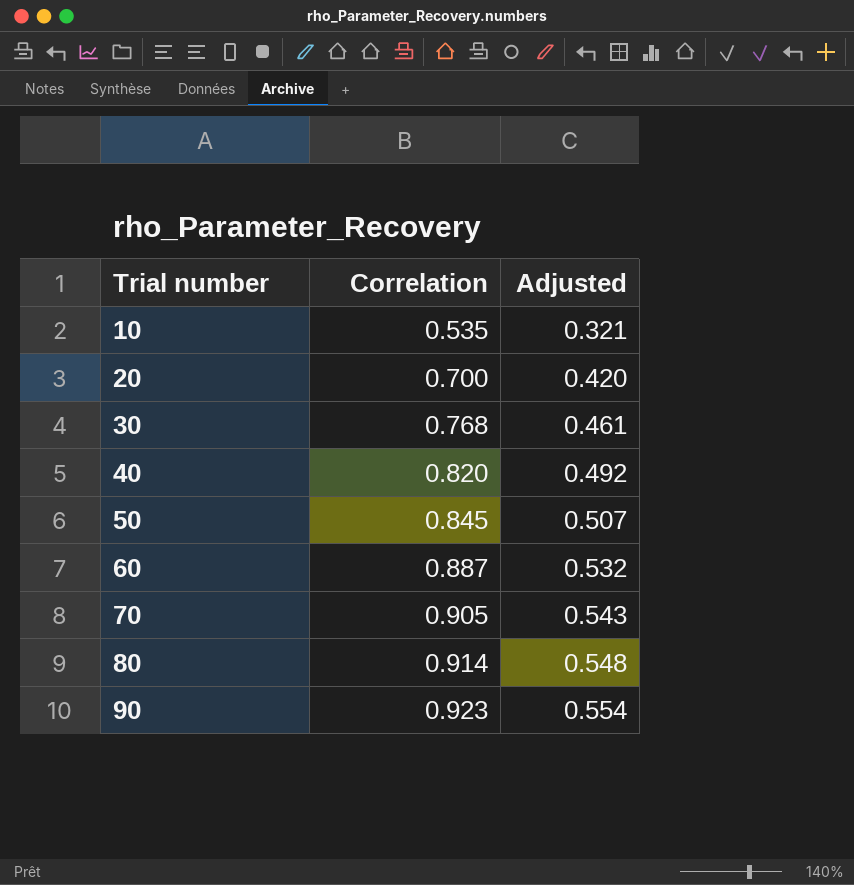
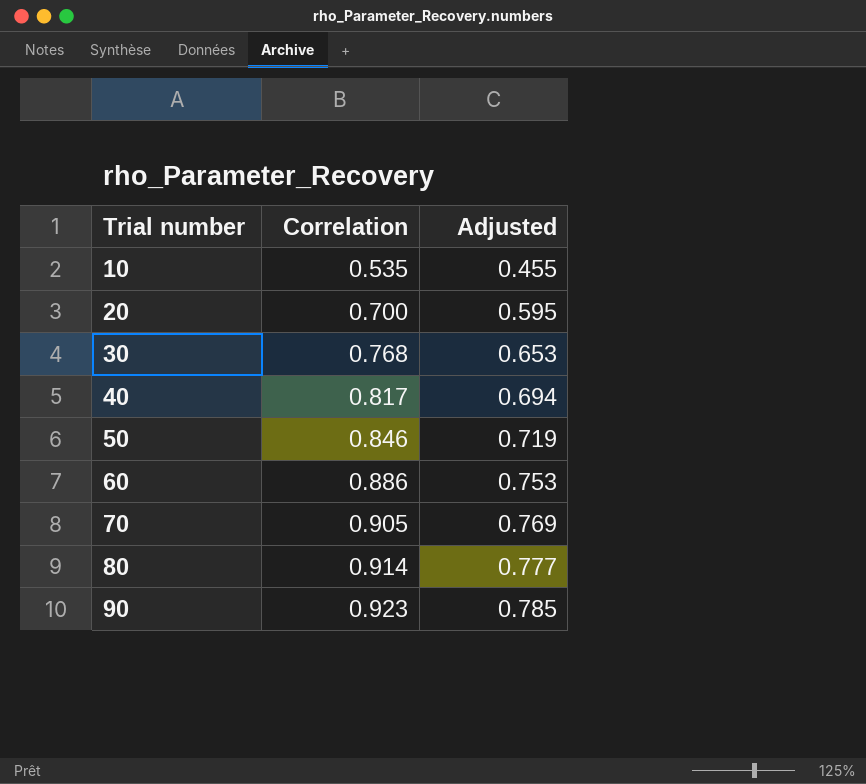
column Adjusted | formula: [Correlation] * 0.6 -> [Correlation] * 0.85
40 | Correlation: 0.820 -> 0.817
50 | Correlation: 0.845 -> 0.846
60 | Correlation: 0.887 -> 0.886

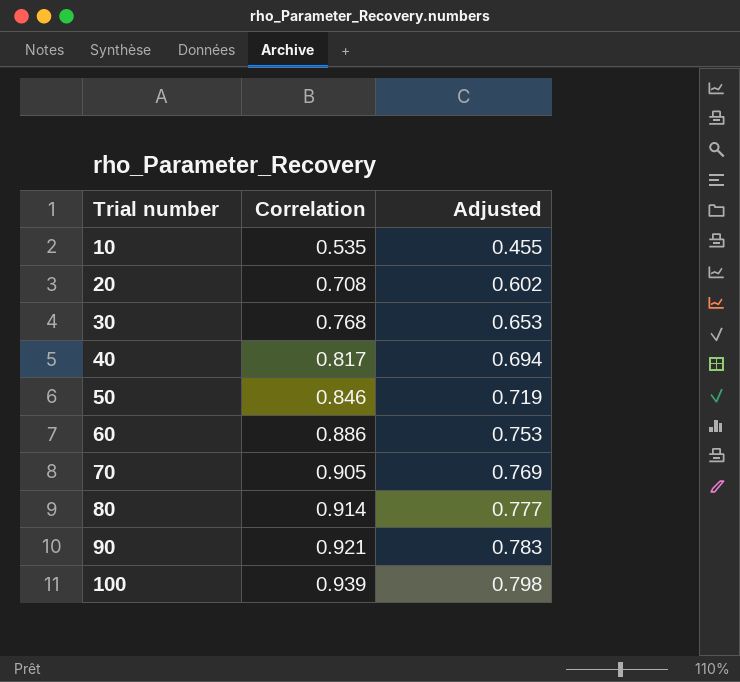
20 | Correlation: 0.700 -> 0.708
20 | Adjusted: 0.595 -> 0.602
90 | Correlation: 0.923 -> 0.921
90 | Adjusted: 0.785 -> 0.783
row 100: none -> 0.939 | 0.798

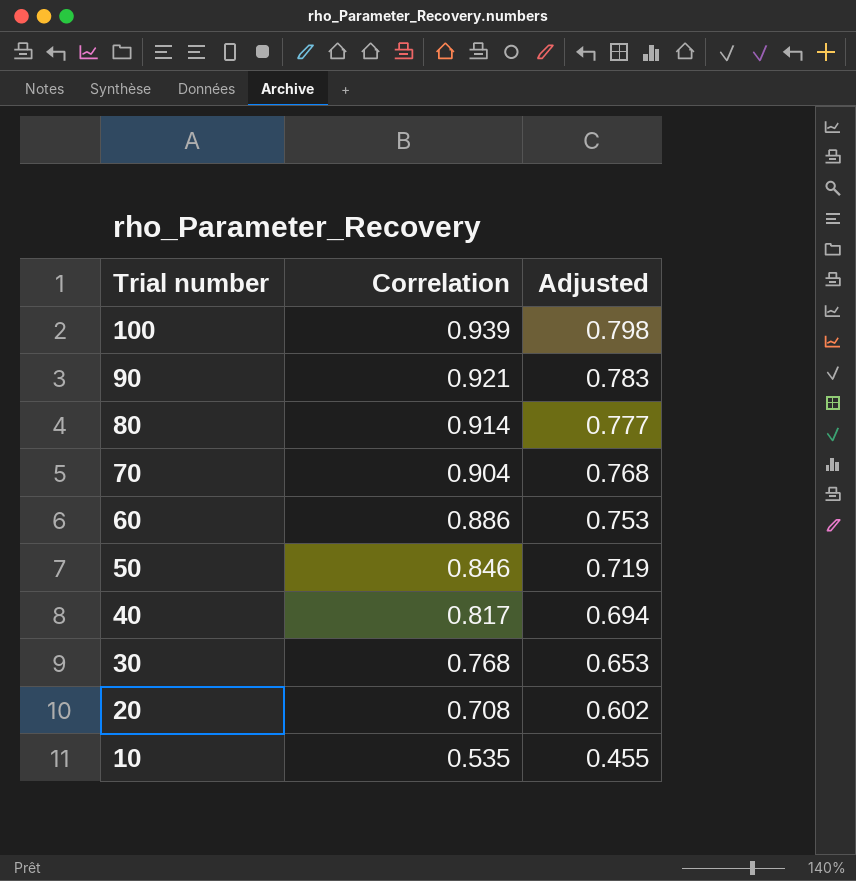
row order: Trial number ascending -> Trial number descending
70 | Correlation: 0.905 -> 0.904
70 | Adjusted: 0.769 -> 0.768

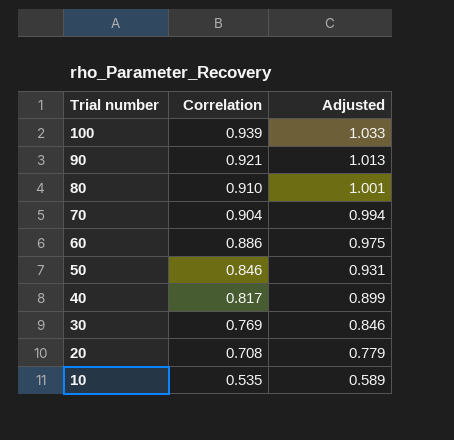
column Adjusted | formula: [Correlation] * 0.85 -> [Correlation] * 1.1
80 | Correlation: 0.914 -> 0.910
30 | Correlation: 0.768 -> 0.769

